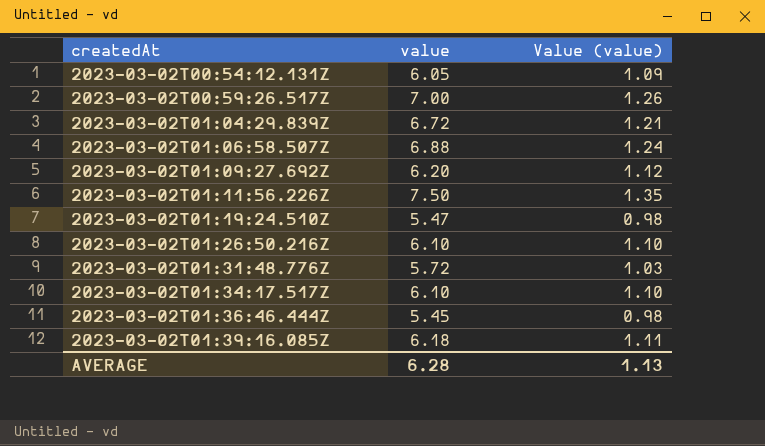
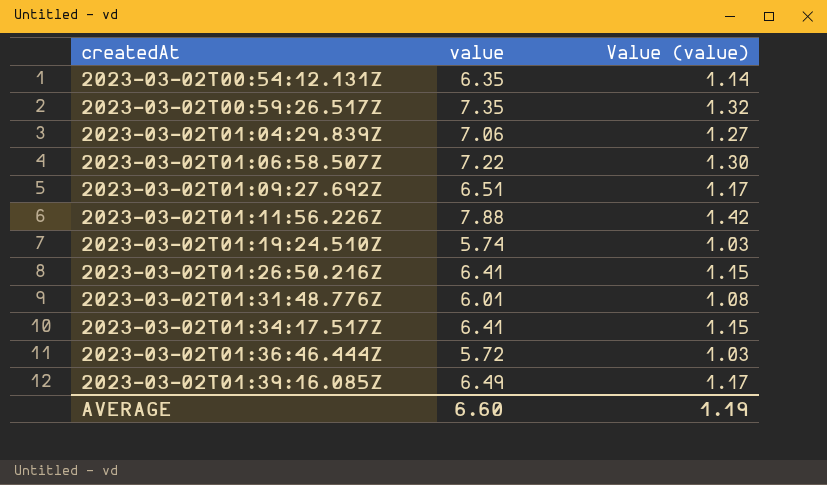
2023-03-02T00:54:12.131Z | value: 6.05 -> 6.35
2023-03-02T00:54:12.131Z | Value (value): 1.09 -> 1.14
2023-03-02T00:59:26.517Z | value: 7.00 -> 7.35
2023-03-02T00:59:26.517Z | Value (value): 1.26 -> 1.32
2023-03-02T01:04:29.839Z | value: 6.72 -> 7.06
2023-03-02T01:04:29.839Z | Value (value): 1.21 -> 1.27
2023-03-02T01:06:58.507Z | value: 6.88 -> 7.22
2023-03-02T01:06:58.507Z | Value (value): 1.24 -> 1.30
2023-03-02T01:09:27.692Z | value: 6.20 -> 6.51
2023-03-02T01:09:27.692Z | Value (value): 1.12 -> 1.17
2023-03-02T01:11:56.226Z | value: 7.50 -> 7.88
2023-03-02T01:11:56.226Z | Value (value): 1.35 -> 1.42
2023-03-02T01:19:24.510Z | value: 5.47 -> 5.74
2023-03-02T01:19:24.510Z | Value (value): 0.98 -> 1.03
2023-03-02T01:26:50.216Z | value: 6.10 -> 6.41
2023-03-02T01:26:50.216Z | Value (value): 1.10 -> 1.15
2023-03-02T01:31:48.776Z | value: 5.72 -> 6.01
2023-03-02T01:31:48.776Z | Value (value): 1.03 -> 1.08
2023-03-02T01:34:17.517Z | value: 6.10 -> 6.41
2023-03-02T01:34:17.517Z | Value (value): 1.10 -> 1.15
2023-03-02T01:36:46.444Z | value: 5.45 -> 5.72
2023-03-02T01:36:46.444Z | Value (value): 0.98 -> 1.03
2023-03-02T01:39:16.085Z | value: 6.18 -> 6.49
2023-03-02T01:39:16.085Z | Value (value): 1.11 -> 1.17
AVERAGE | value: 6.28 -> 6.60
AVERAGE | Value (value): 1.13 -> 1.19

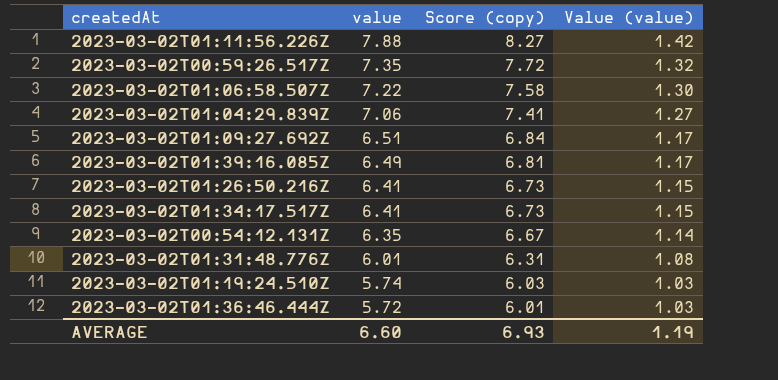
row order: createdAt ascending -> value descending
column Score (copy) | formula: none -> [value] * 1.05

